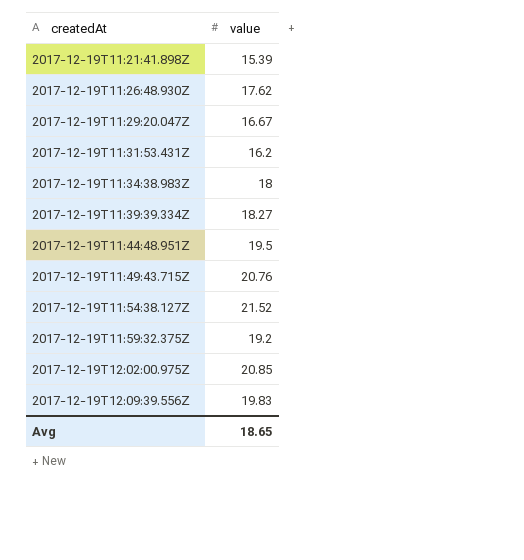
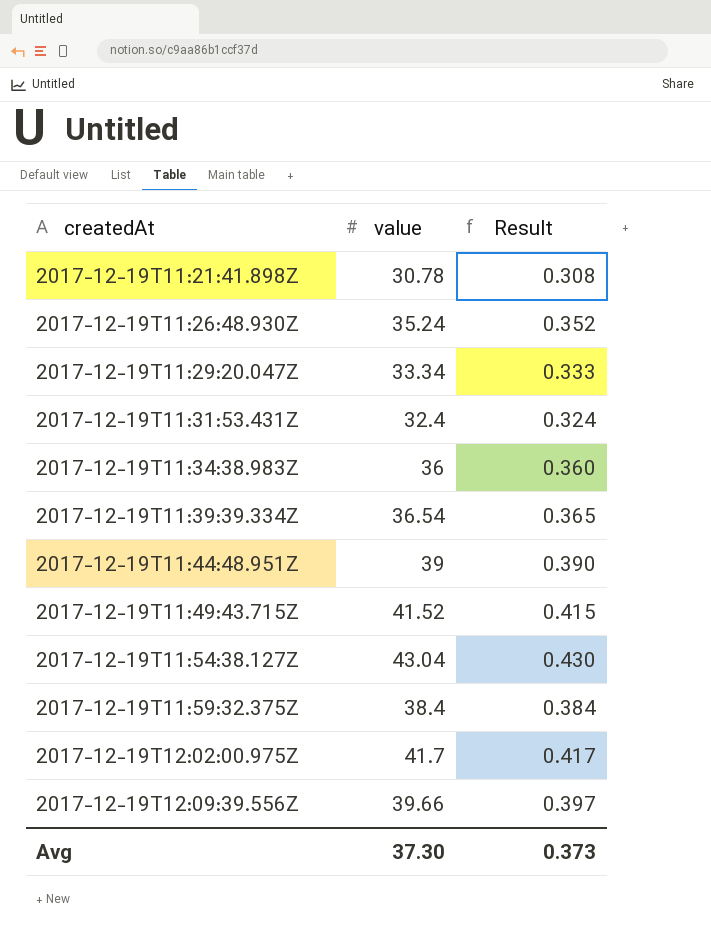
column Result | formula: none -> [value] * 0.01
2017-12-19T11:21:41.898Z | value: 15.39 -> 30.78
2017-12-19T11:26:48.930Z | value: 17.62 -> 35.24
2017-12-19T11:29:20.047Z | value: 16.67 -> 33.34
2017-12-19T11:31:53.431Z | value: 16.2 -> 32.4
2017-12-19T11:34:38.983Z | value: 18 -> 36
2017-12-19T11:39:39.334Z | value: 18.27 -> 36.54
2017-12-19T11:44:48.951Z | value: 19.5 -> 39
2017-12-19T11:49:43.715Z | value: 20.76 -> 41.52
2017-12-19T11:54:38.127Z | value: 21.52 -> 43.04
2017-12-19T11:59:32.375Z | value: 19.2 -> 38.4
2017-12-19T12:02:00.975Z | value: 20.85 -> 41.7
2017-12-19T12:09:39.556Z | value: 19.83 -> 39.66
Avg | value: 18.65 -> 37.30

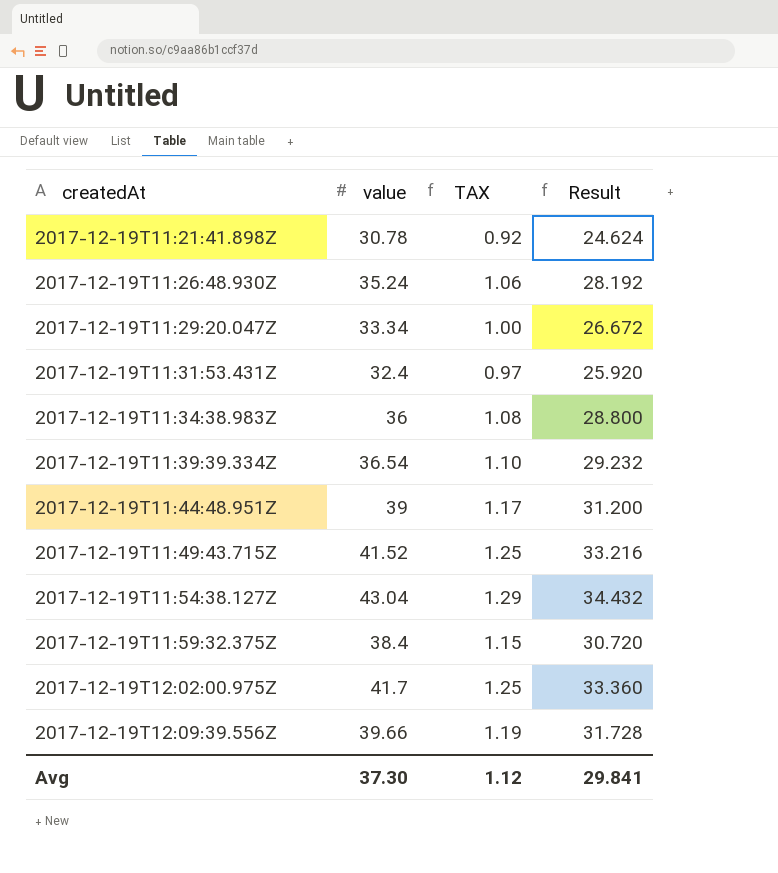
column TAX | formula: none -> [value] * 0.03
column Result | formula: [value] * 0.01 -> [value] * 0.8
Avg | Result: 0.373 -> 29.841

